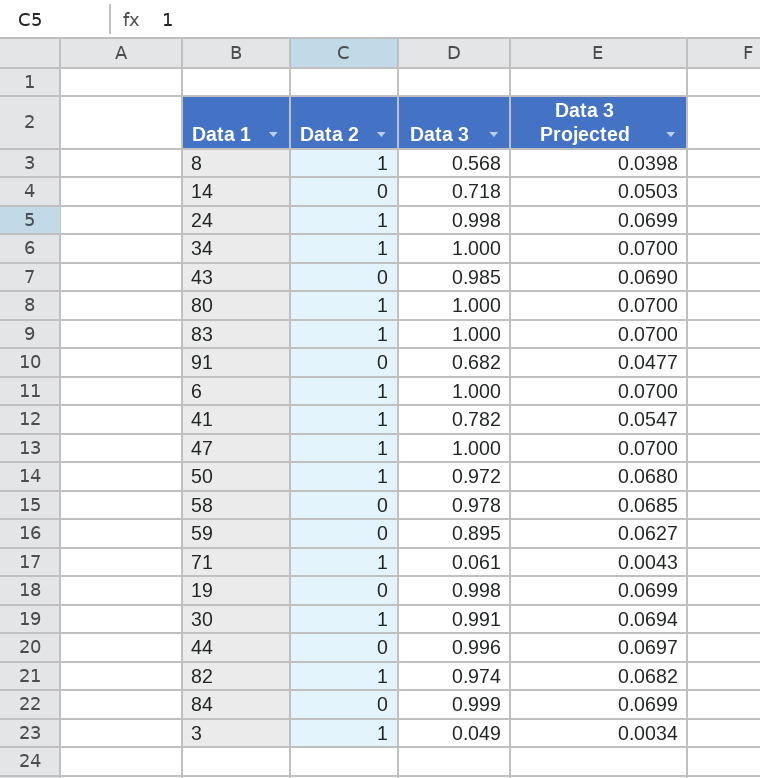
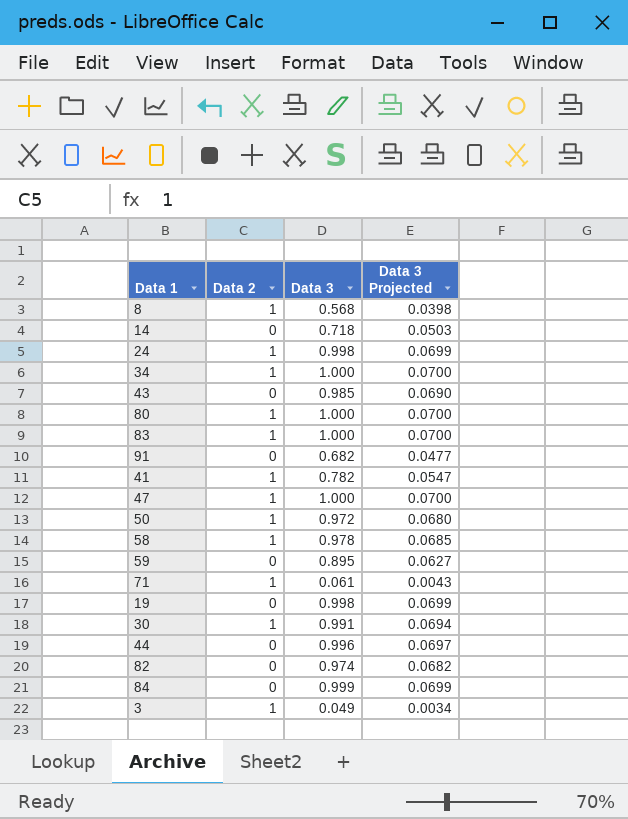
row 6: 1 | 1.000 | 0.0700 -> none
58 | Data 2: 0 -> 1
82 | Data 2: 1 -> 0

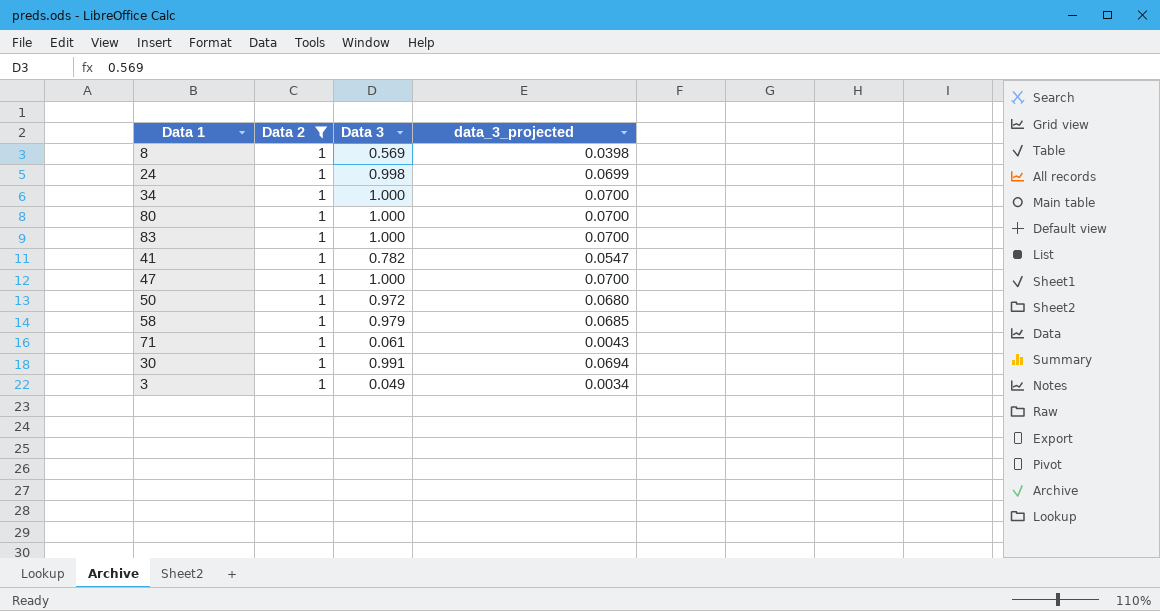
filter: none -> Data 2 = 1
column name: Data 3 Projected -> data_3_projected
8 | Data 3: 0.568 -> 0.569
58 | Data 3: 0.978 -> 0.979

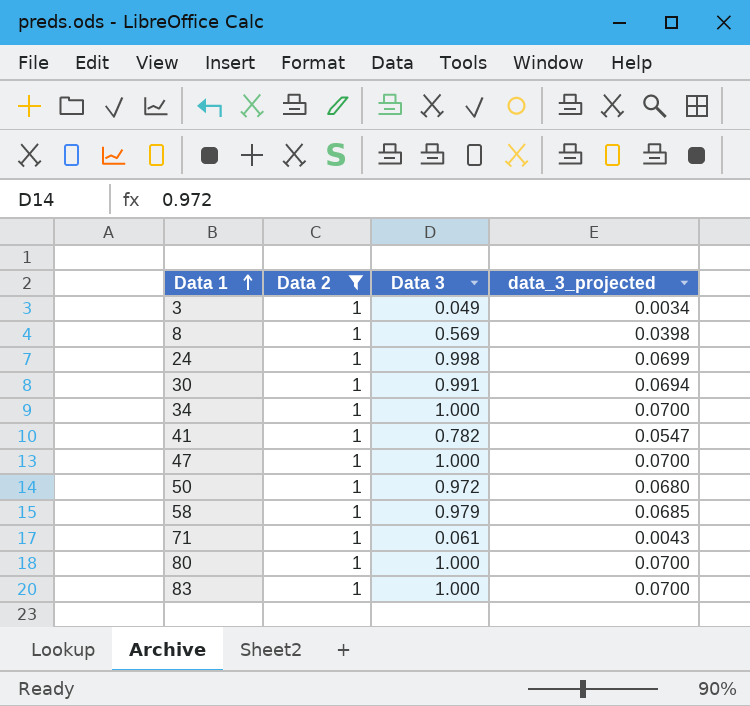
row order: none -> Data 1 ascending

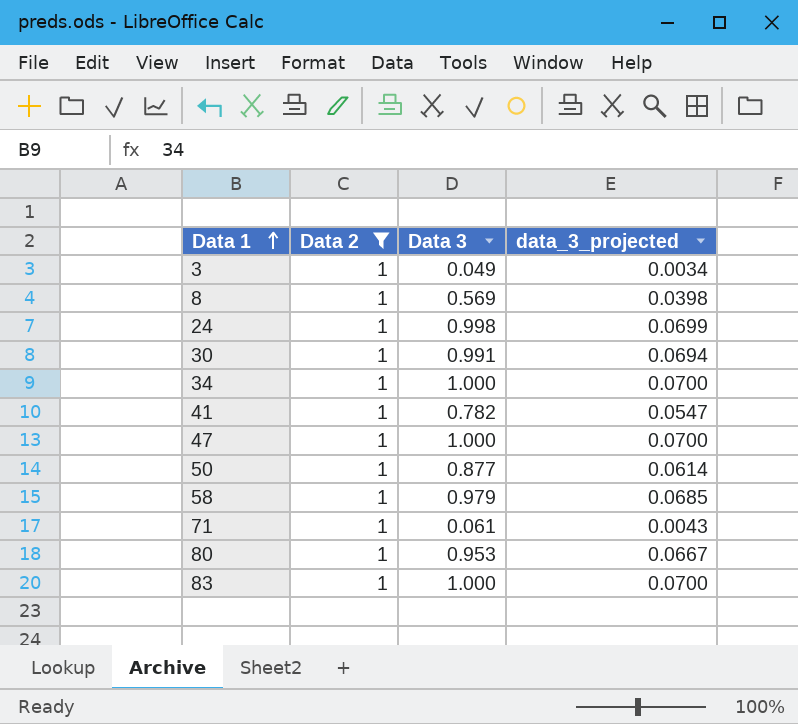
50 | Data 3: 0.972 -> 0.877
50 | data_3_projected: 0.0680 -> 0.0614
80 | Data 3: 1.000 -> 0.953
80 | data_3_projected: 0.0700 -> 0.0667

